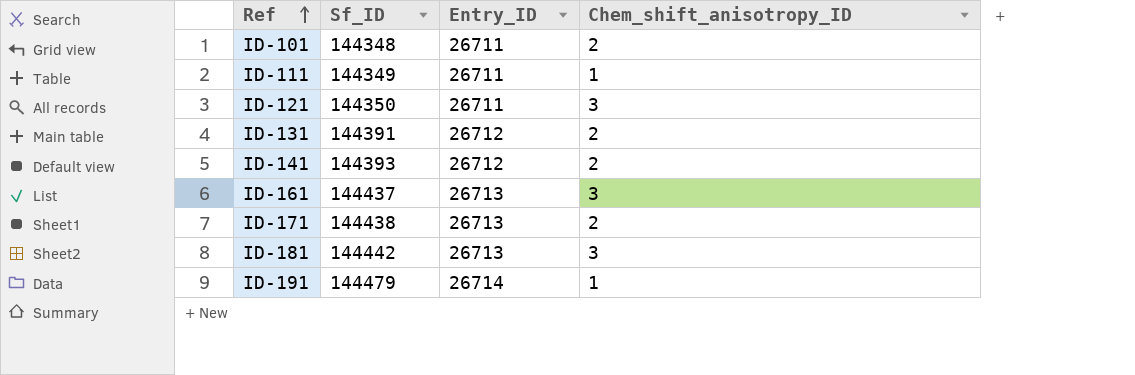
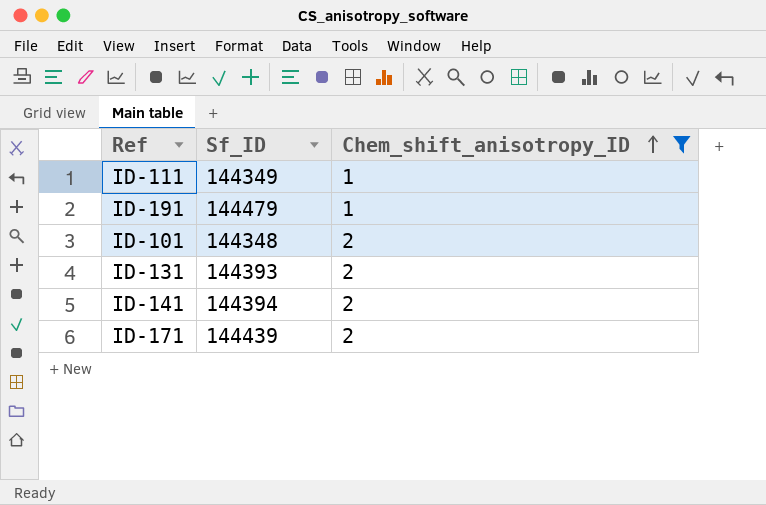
filter: none -> Chem_shift_anisotropy_ID != 3
row order: Ref ascending -> Chem_shift_anisotropy_ID ascending
column Entry_ID | position: 3 -> none
ID-131 | Sf_ID: 144391 -> 144393
ID-141 | Sf_ID: 144393 -> 144394
ID-171 | Sf_ID: 144438 -> 144439

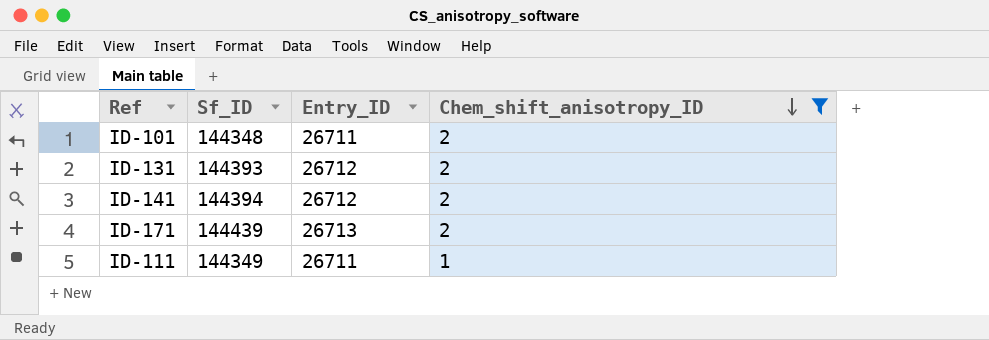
row order: Chem_shift_anisotropy_ID ascending -> Chem_shift_anisotropy_ID descending
column Entry_ID | position: none -> 3
row ID-191: 144479 | 1 -> none

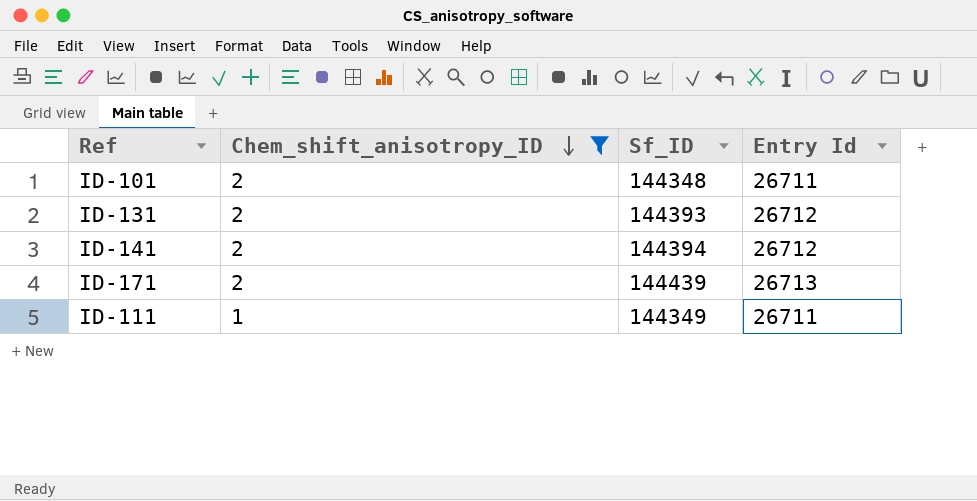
column Chem_shift_anisotropy_ID | position: 4 -> 2
column name: Entry_ID -> Entry Id

